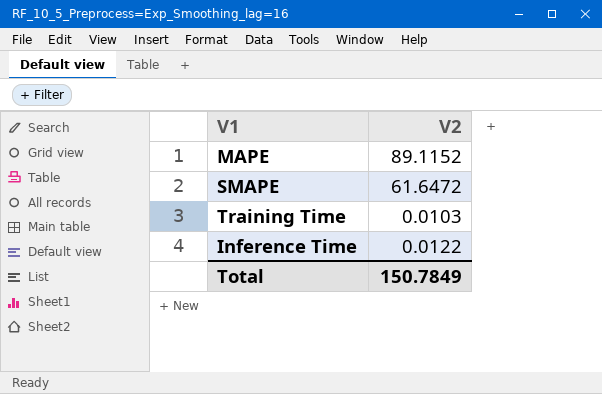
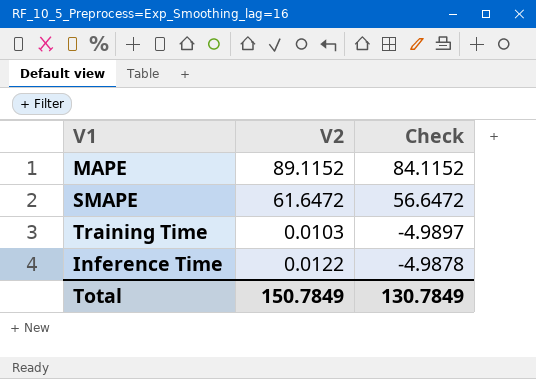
column Check | formula: none -> [V2] - 5

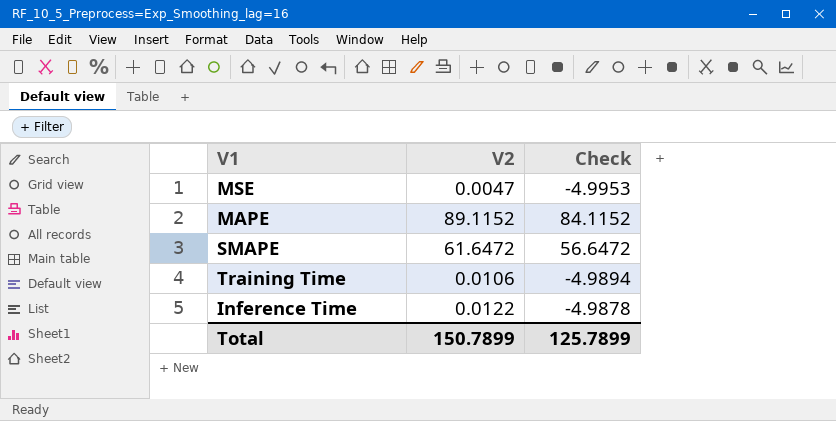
row MSE: none -> 0.0047 | -4.9953
Training Time | V2: 0.0103 -> 0.0106
Training Time | Check: -4.9897 -> -4.9894
Total | V2: 150.7849 -> 150.7899
Total | Check: 130.7849 -> 125.7899

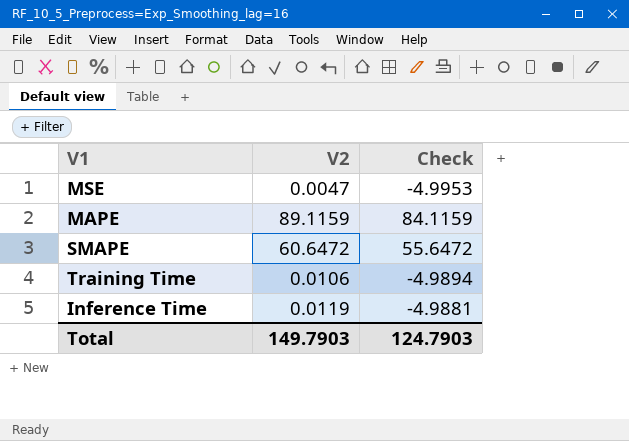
MAPE | V2: 89.1152 -> 89.1159
MAPE | Check: 84.1152 -> 84.1159
SMAPE | V2: 61.6472 -> 60.6472
SMAPE | Check: 56.6472 -> 55.6472
Inference Time | V2: 0.0122 -> 0.0119
Inference Time | Check: -4.9878 -> -4.9881
Total | V2: 150.7899 -> 149.7903
Total | Check: 125.7899 -> 124.7903

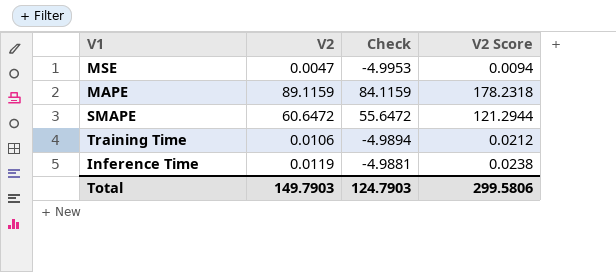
column V2 Score | formula: none -> [V2] * 2

